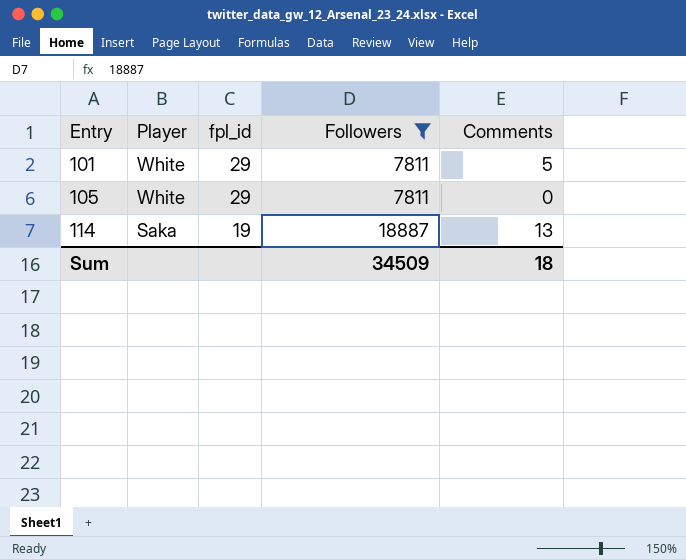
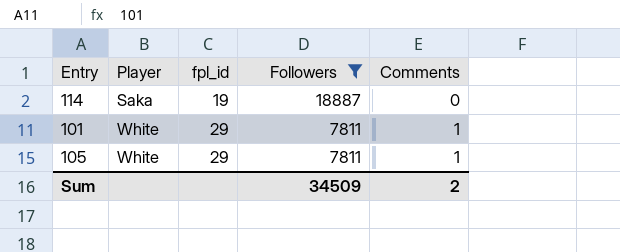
row order: Entry ascending -> Player ascending
114 | Comments: 13 -> 0
101 | Comments: 5 -> 1
105 | Comments: 0 -> 1
Sum | Comments: 18 -> 2

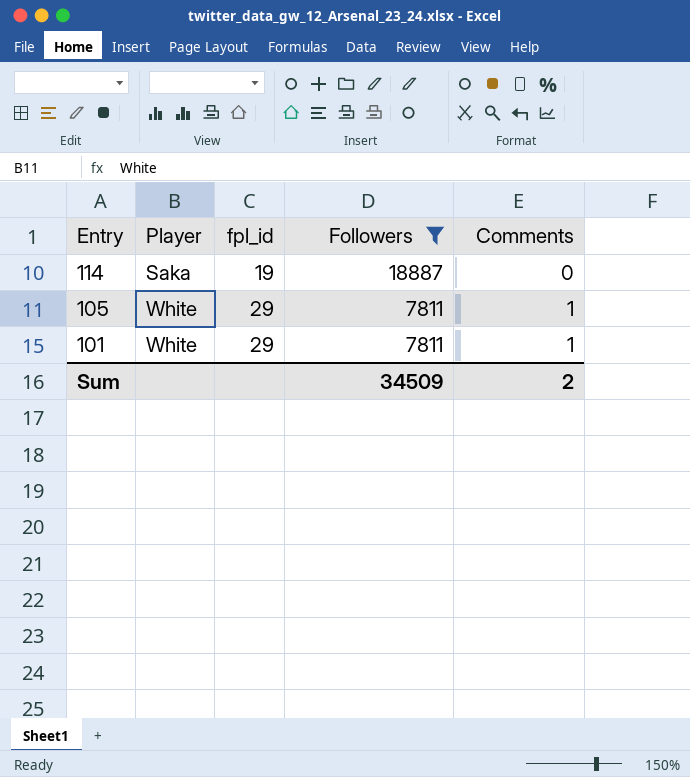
row order: Player ascending -> Entry descending

